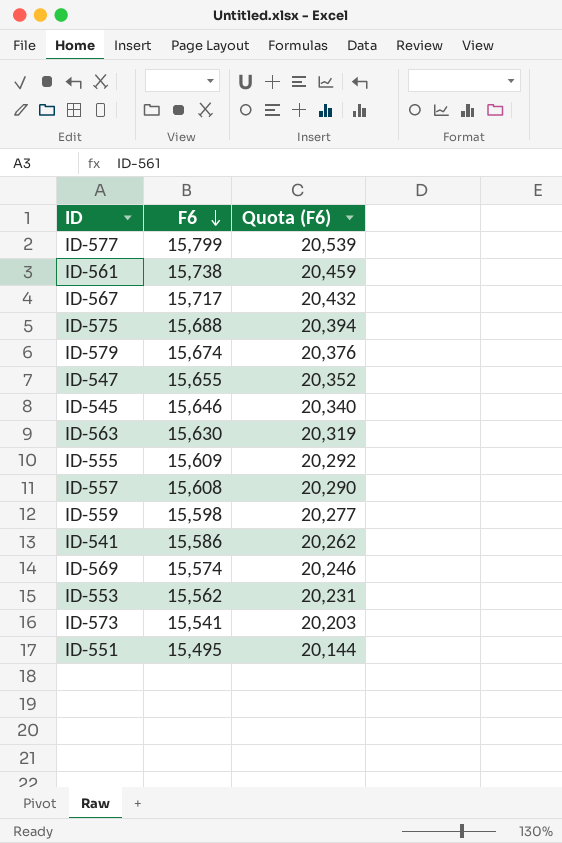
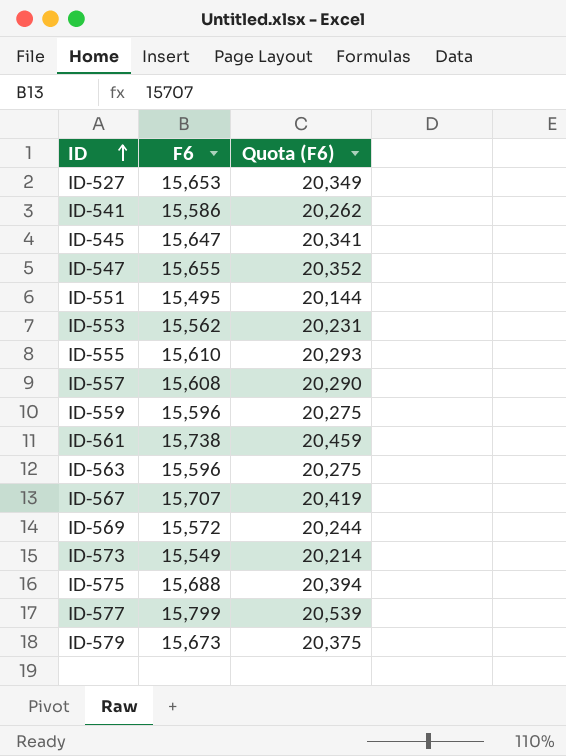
row order: F6 descending -> ID ascending
row ID-527: none -> 15,653 | 20,349
ID-545 | F6: 15,646 -> 15,647
ID-545 | Quota (F6): 20,340 -> 20,341
ID-555 | F6: 15,609 -> 15,610
ID-555 | Quota (F6): 20,292 -> 20,293
ID-559 | F6: 15,598 -> 15,596
ID-559 | Quota (F6): 20,277 -> 20,275
ID-563 | F6: 15,630 -> 15,596
ID-563 | Quota (F6): 20,319 -> 20,275
ID-567 | F6: 15,717 -> 15,707
ID-567 | Quota (F6): 20,432 -> 20,419
ID-569 | F6: 15,574 -> 15,572
ID-569 | Quota (F6): 20,246 -> 20,244
ID-573 | F6: 15,541 -> 15,549
ID-573 | Quota (F6): 20,203 -> 20,214
ID-579 | F6: 15,674 -> 15,673
ID-579 | Quota (F6): 20,376 -> 20,375

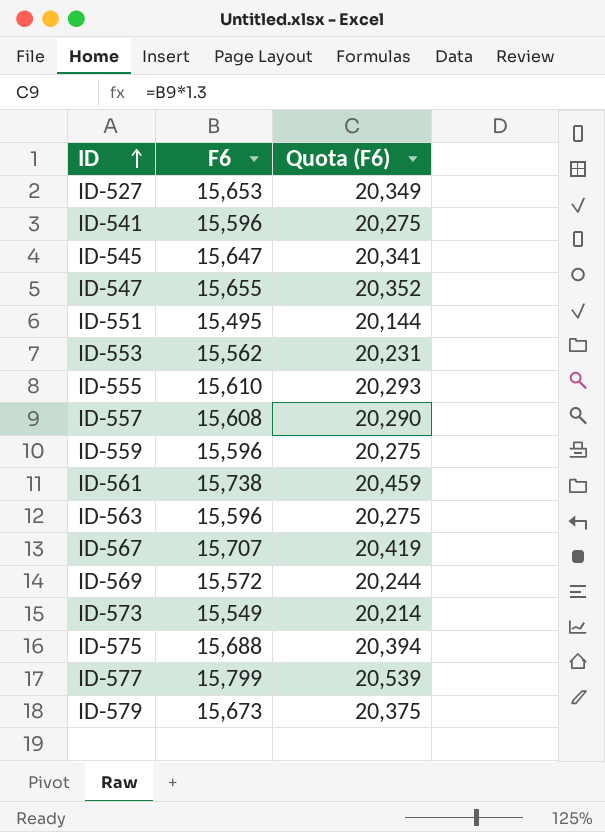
ID-541 | F6: 15,586 -> 15,596
ID-541 | Quota (F6): 20,262 -> 20,275

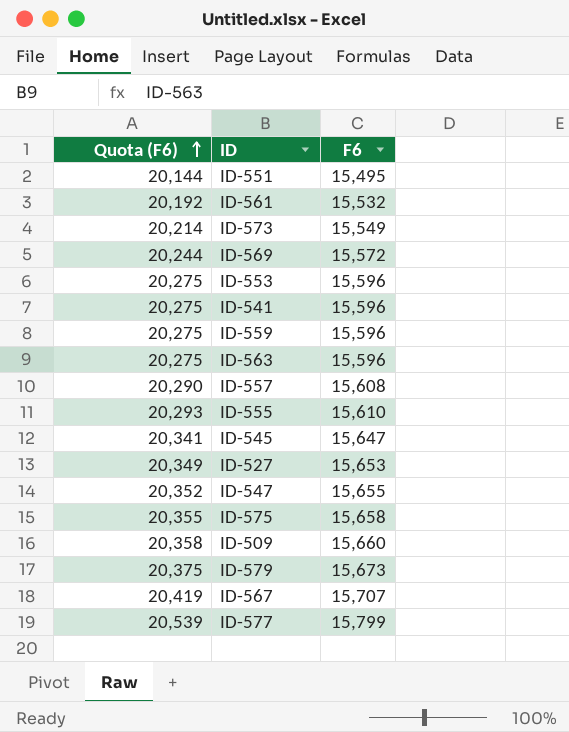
row order: ID ascending -> Quota (F6) ascending
column Quota (F6) | position: 3 -> 1
ID-561 | Quota (F6): 20,459 -> 20,192
ID-561 | F6: 15,738 -> 15,532
ID-553 | Quota (F6): 20,231 -> 20,275
ID-553 | F6: 15,562 -> 15,596
ID-575 | Quota (F6): 20,394 -> 20,355
ID-575 | F6: 15,688 -> 15,658
row ID-509: none -> 20,358 | 15,660

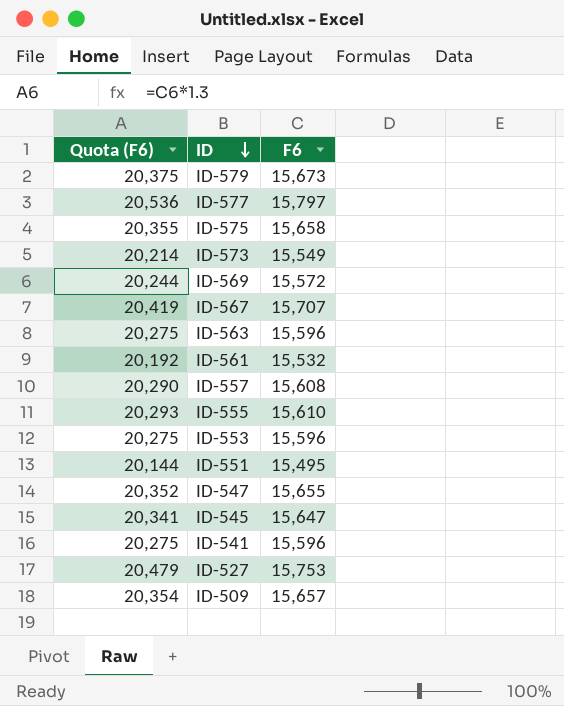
row order: Quota (F6) ascending -> ID descending
row ID-559: 20,275 | 15,596 -> none
ID-577 | Quota (F6): 20,539 -> 20,536
ID-577 | F6: 15,799 -> 15,797
ID-527 | Quota (F6): 20,349 -> 20,479
ID-527 | F6: 15,653 -> 15,753
ID-509 | Quota (F6): 20,358 -> 20,354
ID-509 | F6: 15,660 -> 15,657

